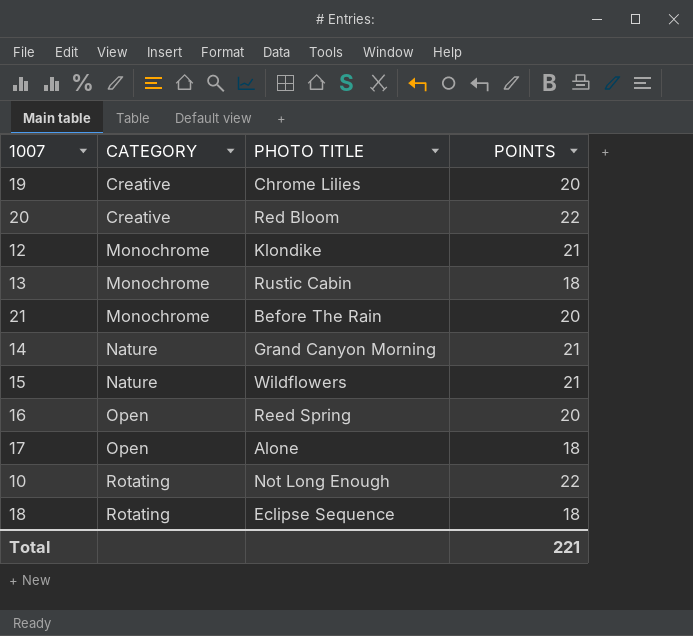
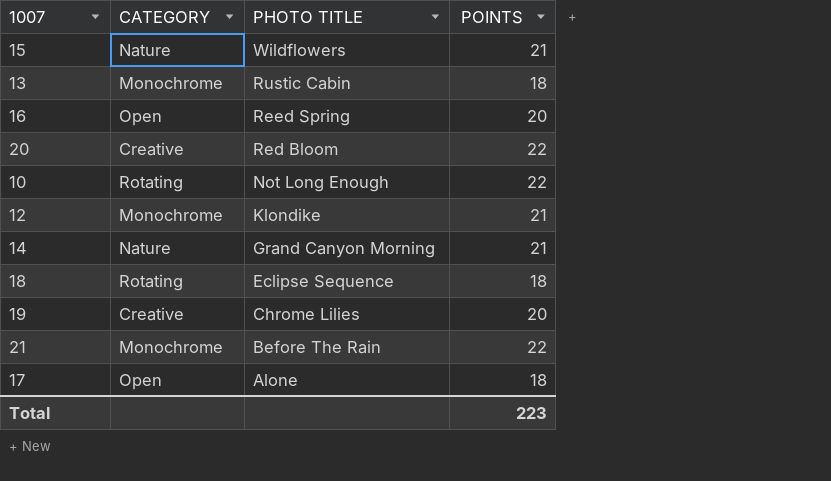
row order: CATEGORY ascending -> PHOTO TITLE descending
21 | POINTS: 20 -> 22
Total | POINTS: 221 -> 223

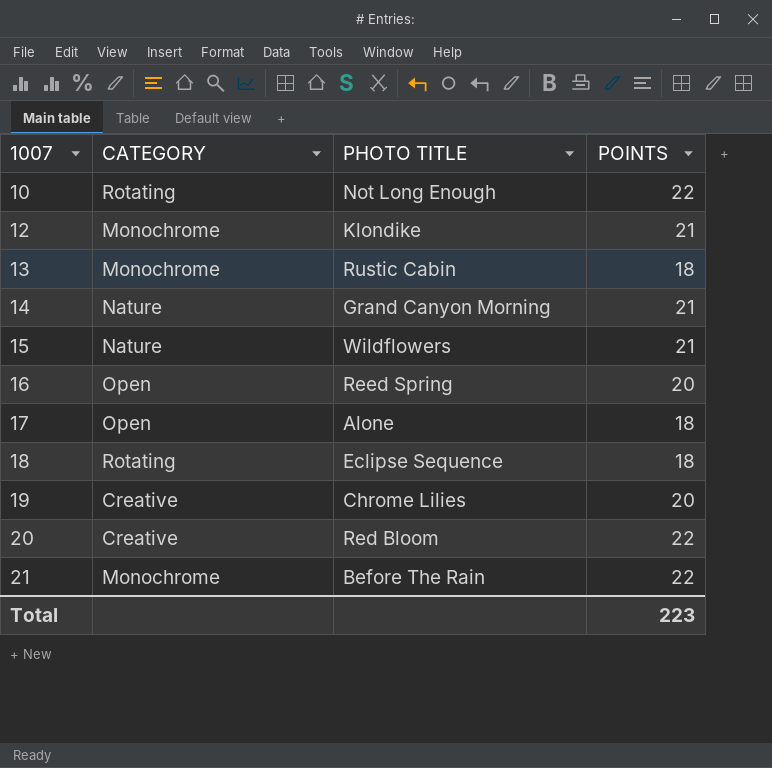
row order: PHOTO TITLE descending -> 1007 ascending

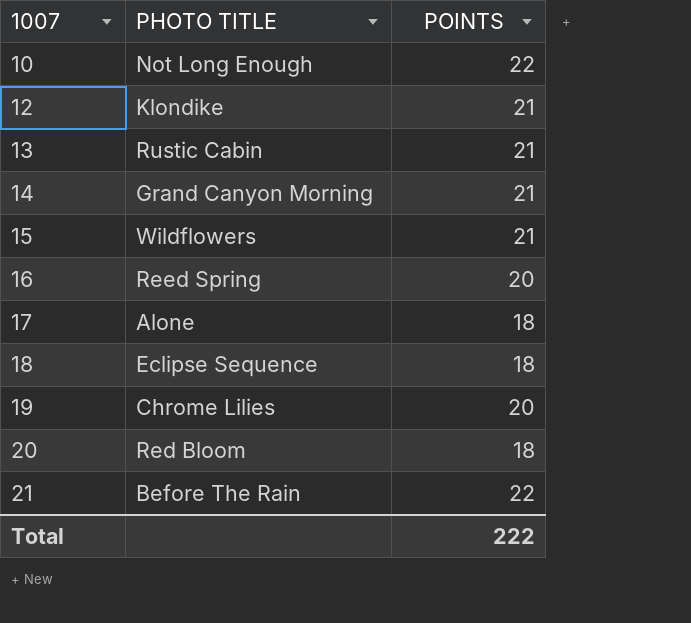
column CATEGORY | position: 2 -> none
13 | POINTS: 18 -> 21
20 | POINTS: 22 -> 18
Total | POINTS: 223 -> 222

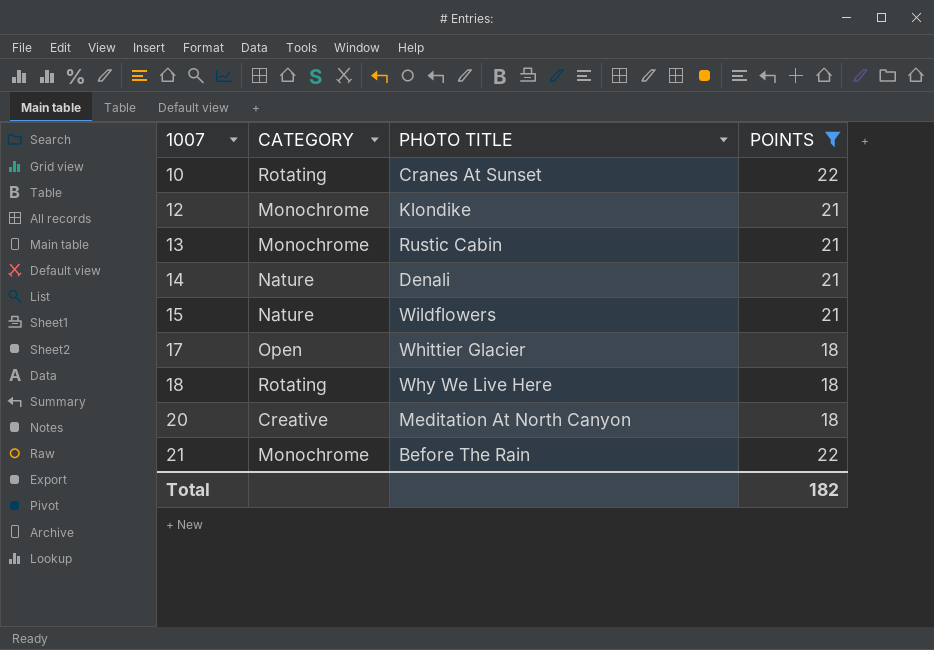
filter: none -> POINTS != 20
column CATEGORY | position: none -> 2
10 | PHOTO TITLE: Not Long Enough -> Cranes At Sunset
14 | PHOTO TITLE: Grand Canyon Morning -> Denali
17 | PHOTO TITLE: Alone -> Whittier Glacier
18 | PHOTO TITLE: Eclipse Sequence -> Why We Live Here
20 | PHOTO TITLE: Red Bloom -> Meditation At North Canyon
Total | POINTS: 222 -> 182

